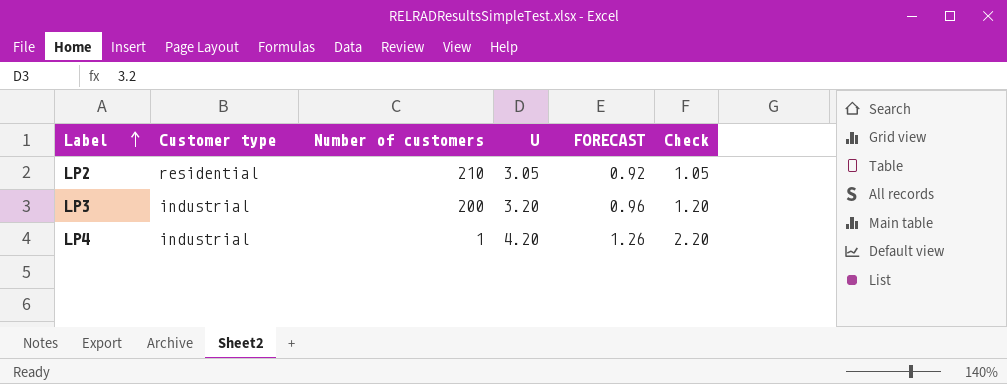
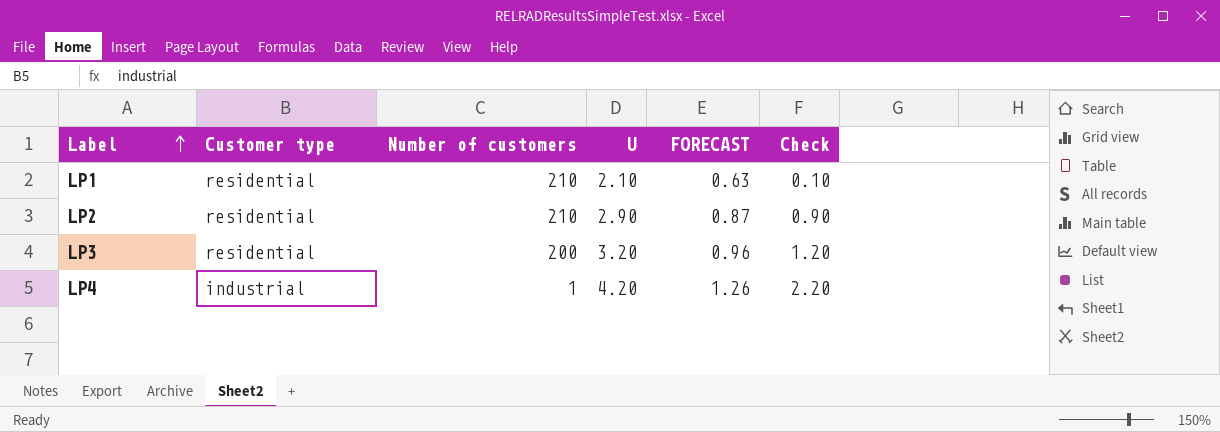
row LP1: none -> residential | 210 | 2.10 | 0.63 | 0.10
LP2 | U: 3.05 -> 2.90
LP2 | FORECAST: 0.92 -> 0.87
LP2 | Check: 1.05 -> 0.90
LP3 | Customer type: industrial -> residential

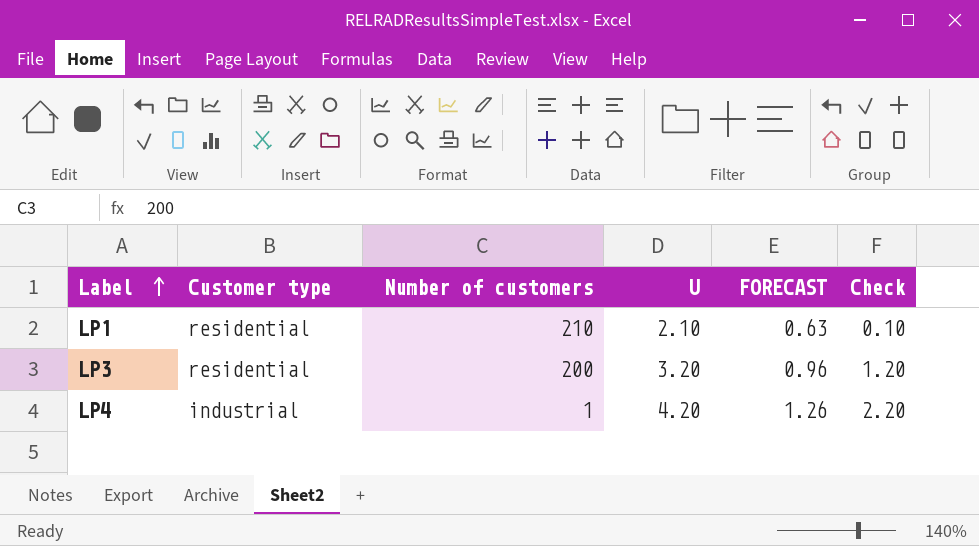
row LP2: residential | 210 | 2.90 | 0.87 | 0.90 -> none

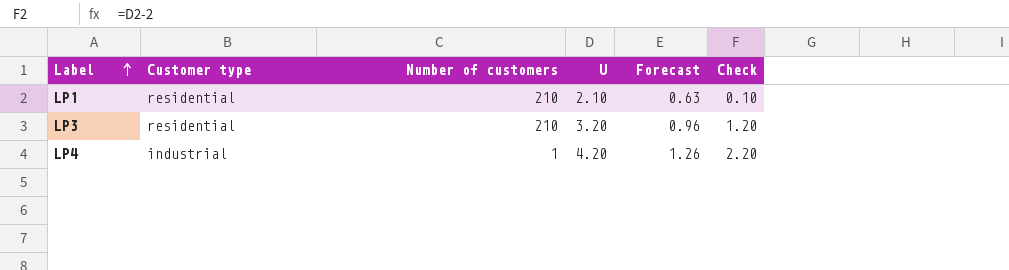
column name: FORECAST -> Forecast
LP3 | Number of customers: 200 -> 210

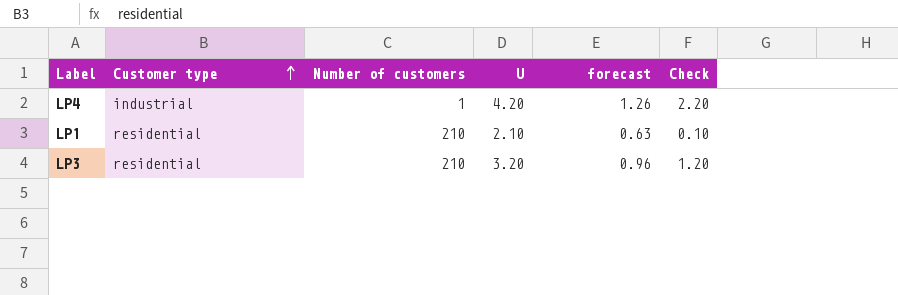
row order: Label ascending -> Customer type ascending
column name: Forecast -> forecast

